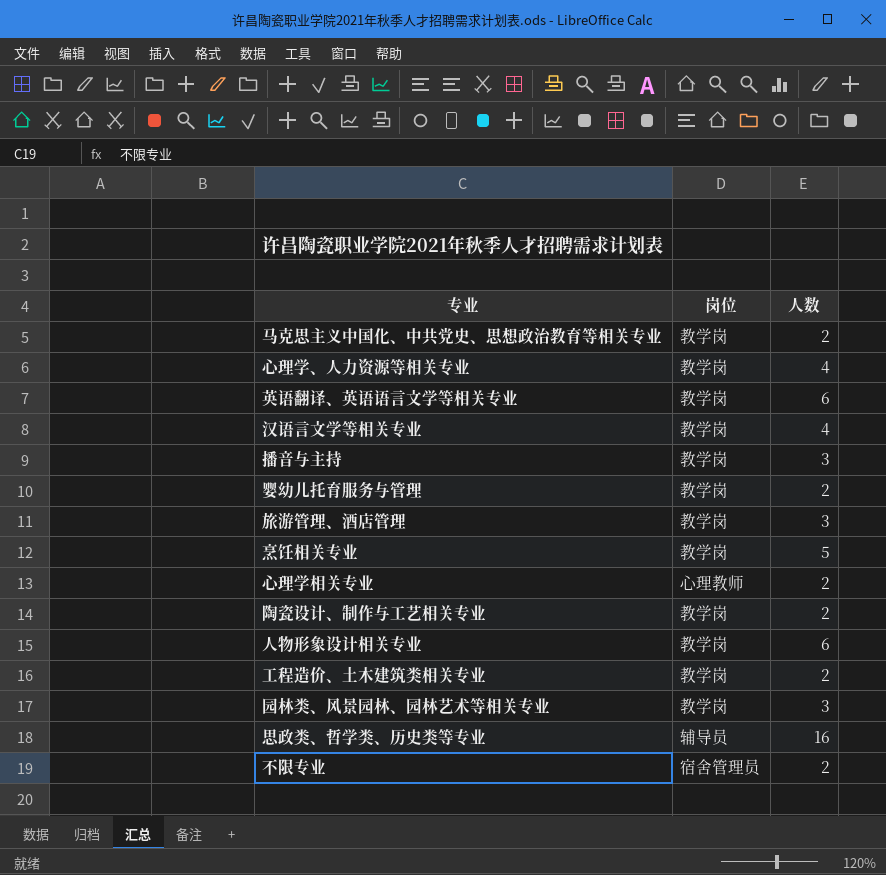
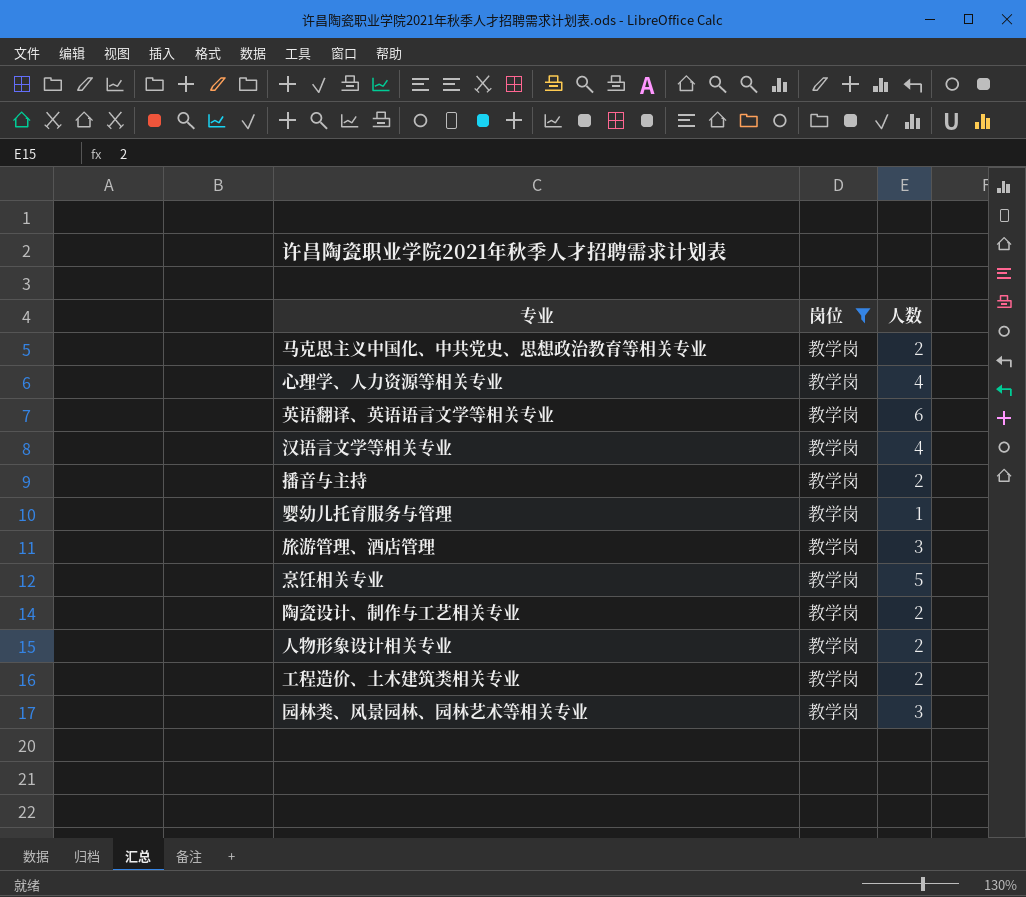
filter: none -> 岗位 = 教学岗
播音与主持 | 人数: 3 -> 2
婴幼儿托育服务与管理 | 人数: 2 -> 1
人物形象设计相关专业 | 人数: 6 -> 2

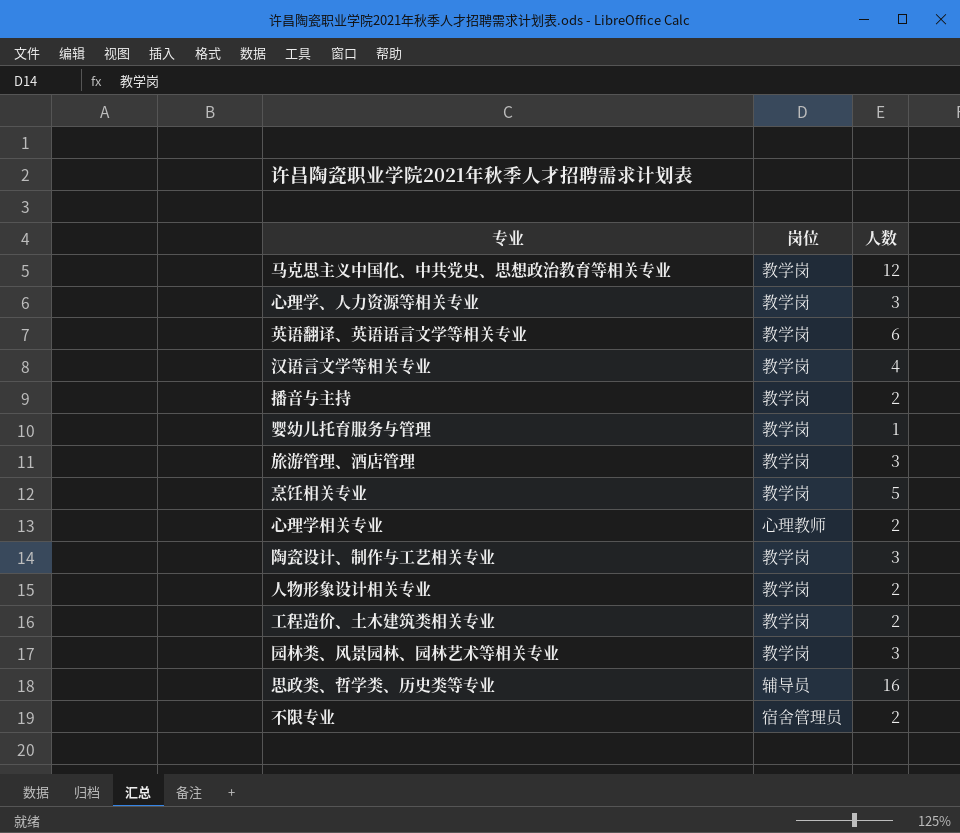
filter: 岗位 = 教学岗 -> none
马克思主义中国化、中共党史、思想政治教育等相关专业 | 人数: 2 -> 12
心理学、人力资源等相关专业 | 人数: 4 -> 3
陶瓷设计、制作与工艺相关专业 | 人数: 2 -> 3

